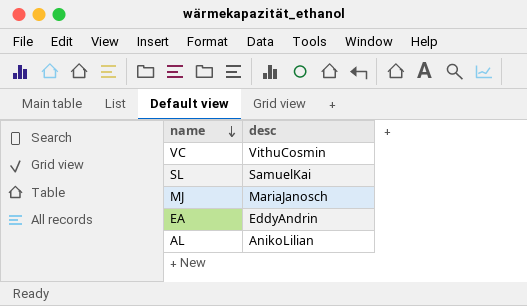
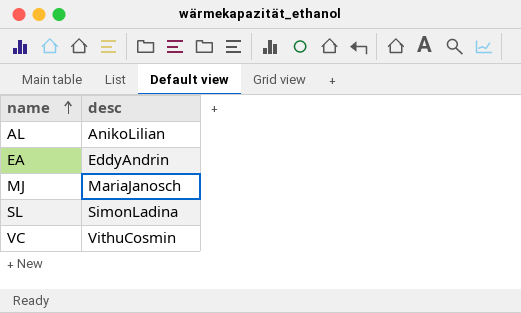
row order: name descending -> name ascending
SL | desc: SamuelKai -> SimonLadina

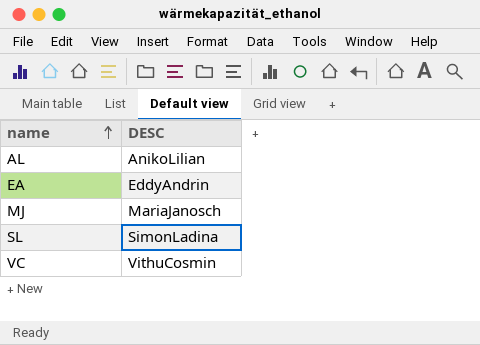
column name: desc -> DESC

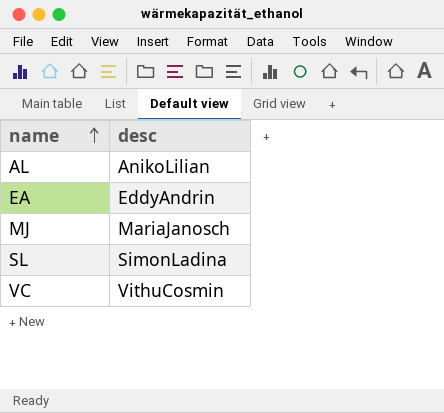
column name: DESC -> desc

